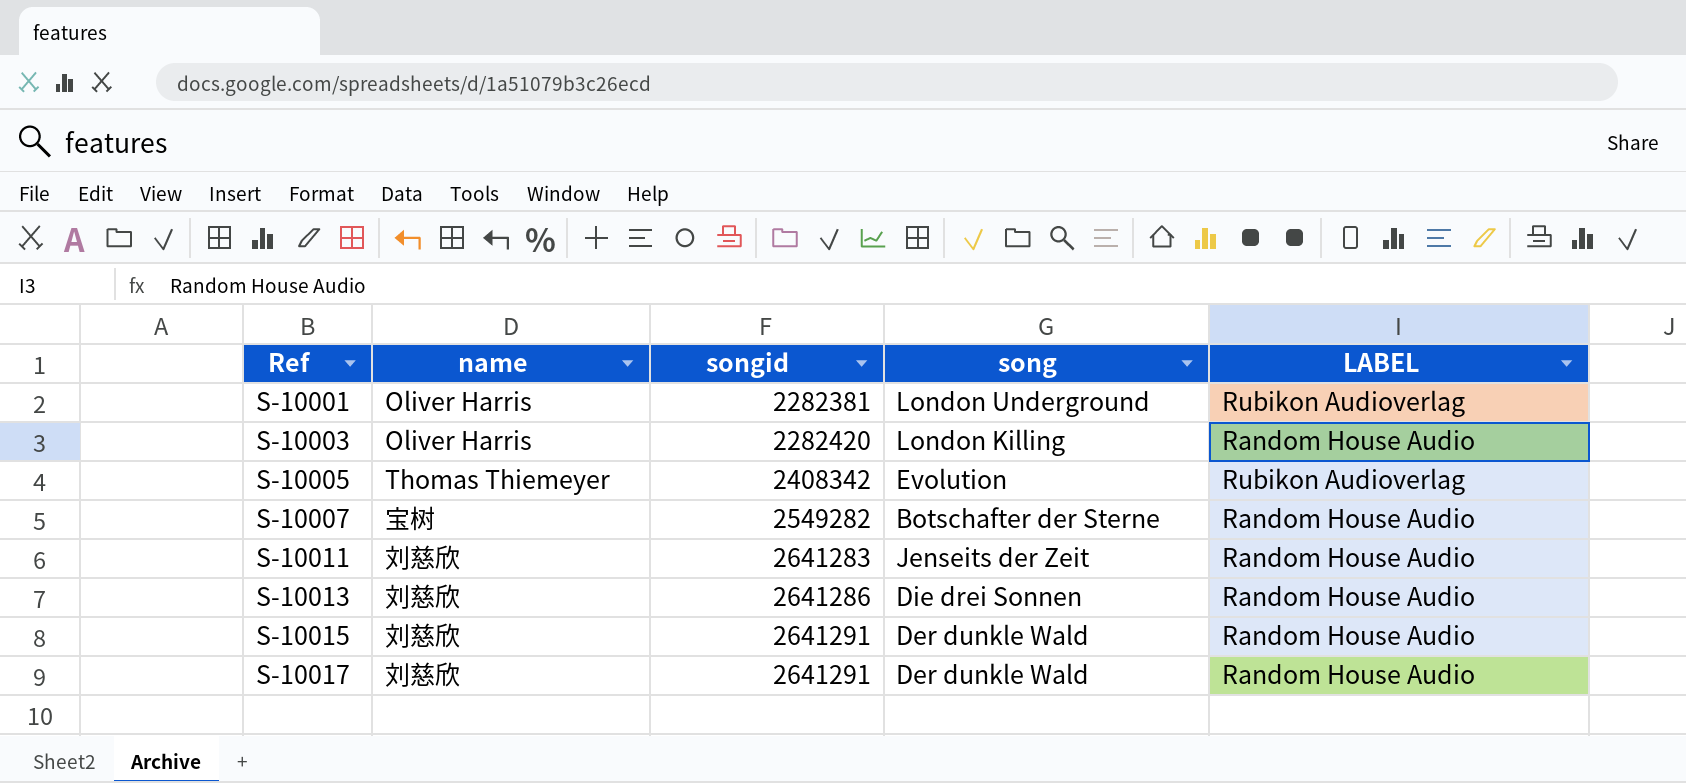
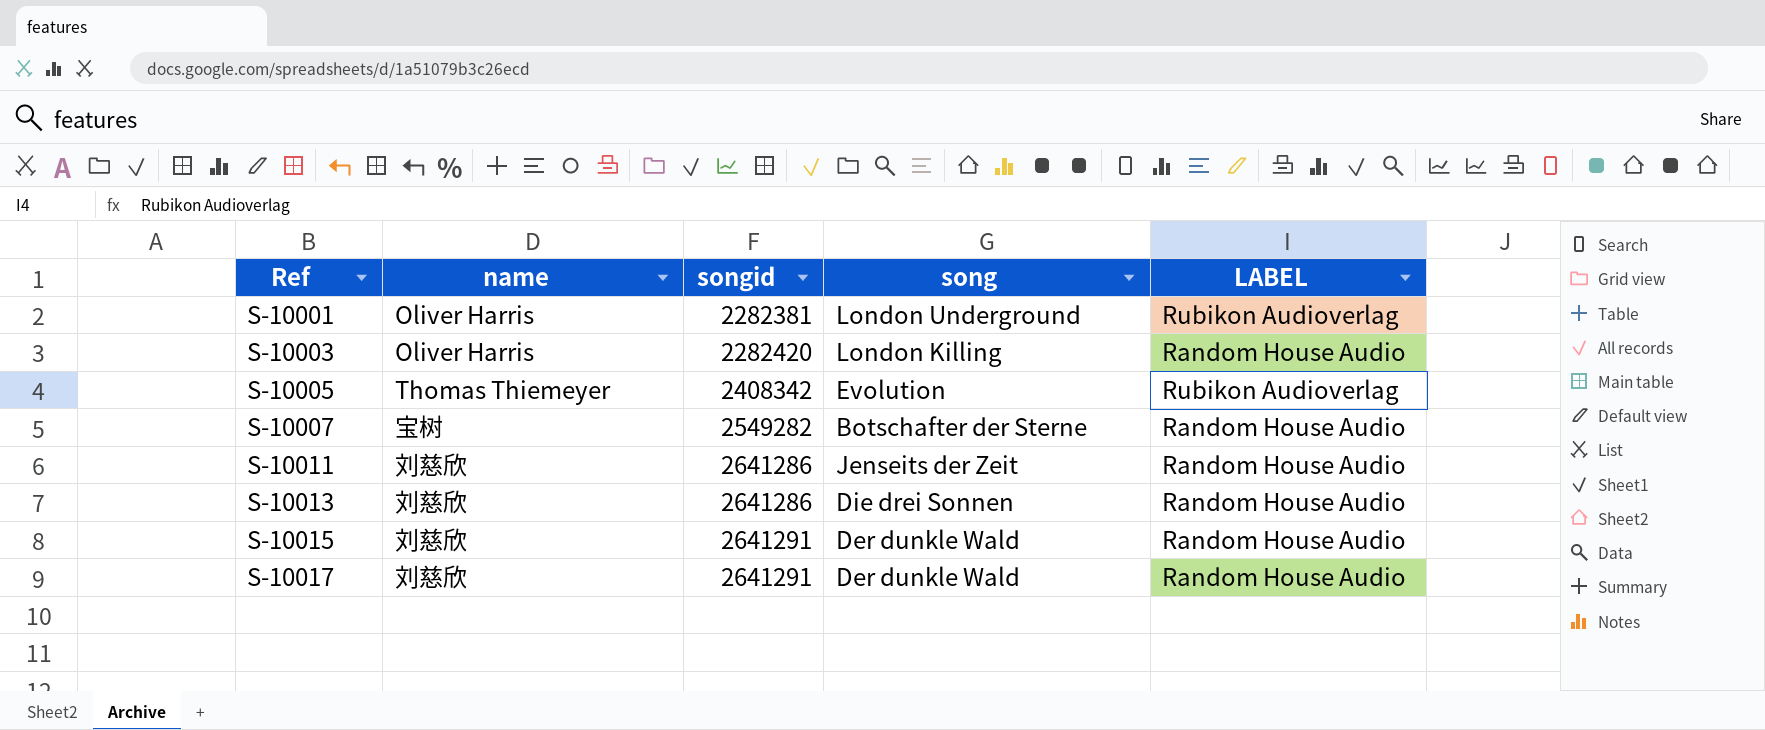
S-10011 | songid: 2641283 -> 2641286

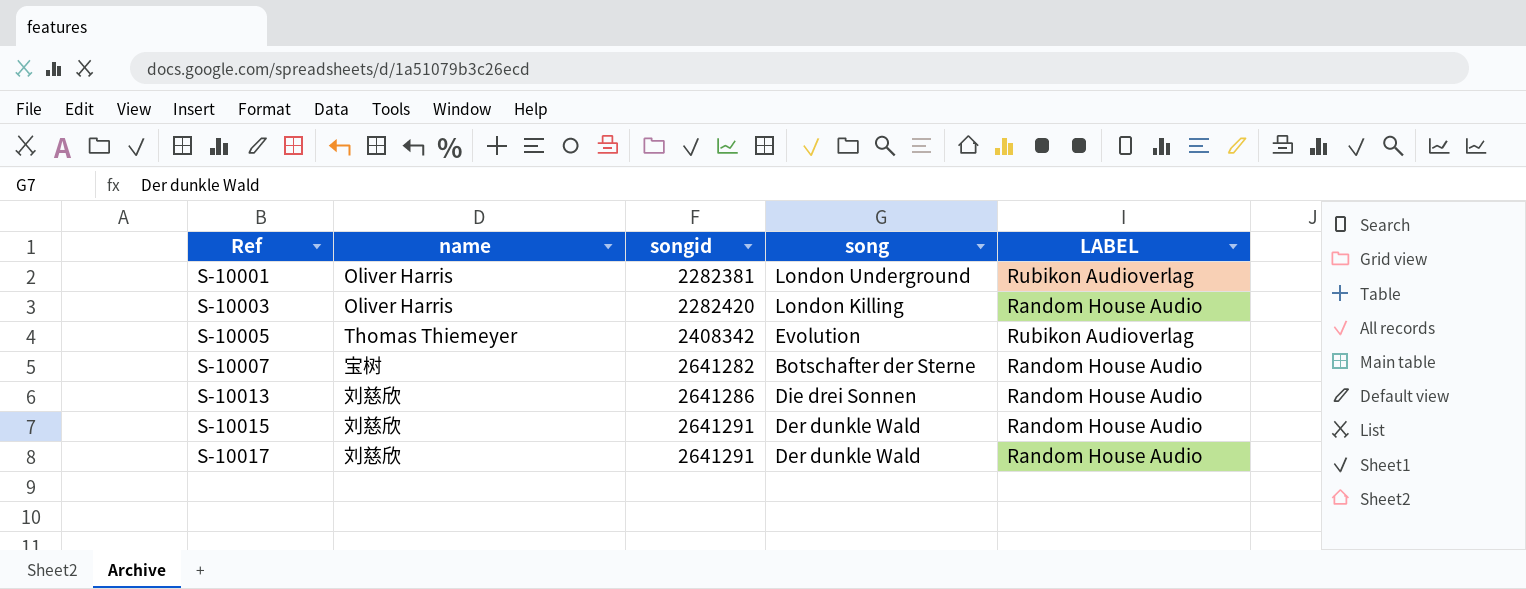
row S-10011: 刘慈欣 | 2641286 | Jenseits der Zeit | Random House Audio -> none
S-10007 | songid: 2549282 -> 2641282

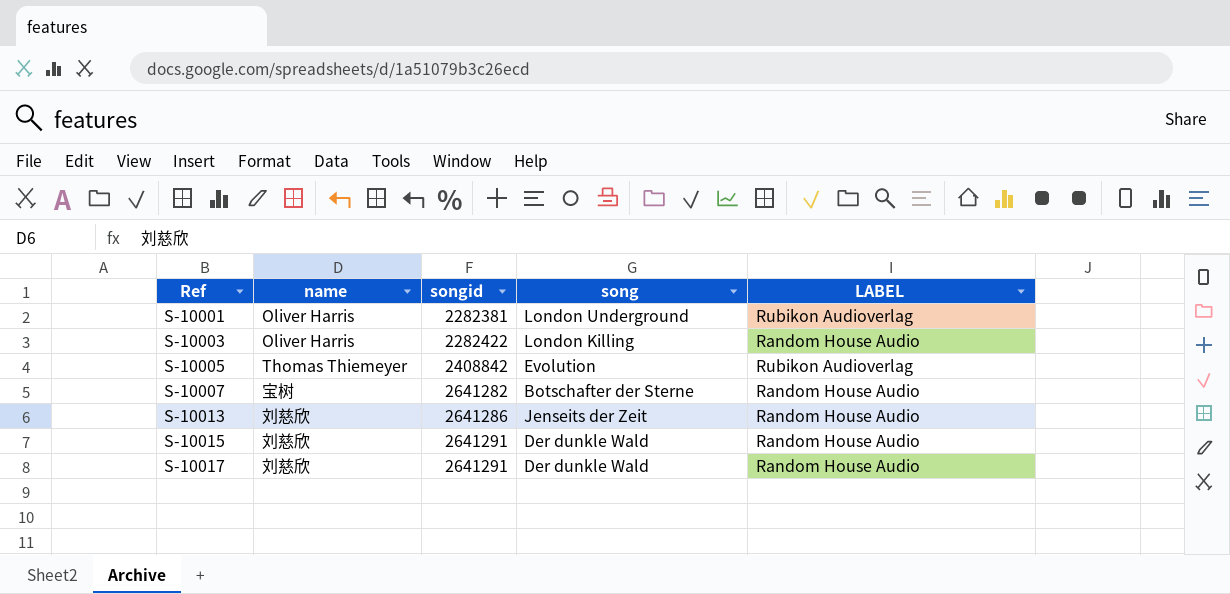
S-10003 | songid: 2282420 -> 2282422
S-10005 | songid: 2408342 -> 2408842
S-10013 | song: Die drei Sonnen -> Jenseits der Zeit

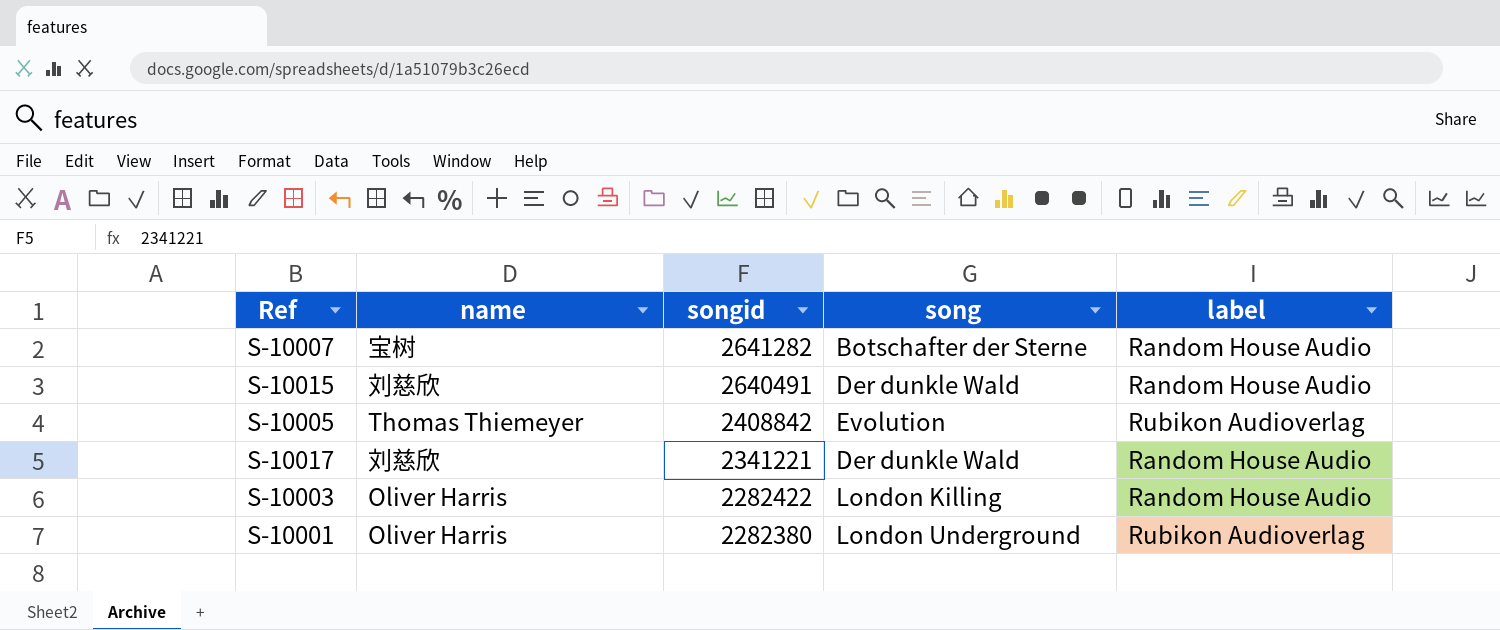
row order: Ref ascending -> songid descending
column name: LABEL -> label
row S-10013: 刘慈欣 | 2641286 | Jenseits der Zeit | Random House Audio -> none
S-10015 | songid: 2641291 -> 2640491
S-10017 | songid: 2641291 -> 2341221
S-10001 | songid: 2282381 -> 2282380

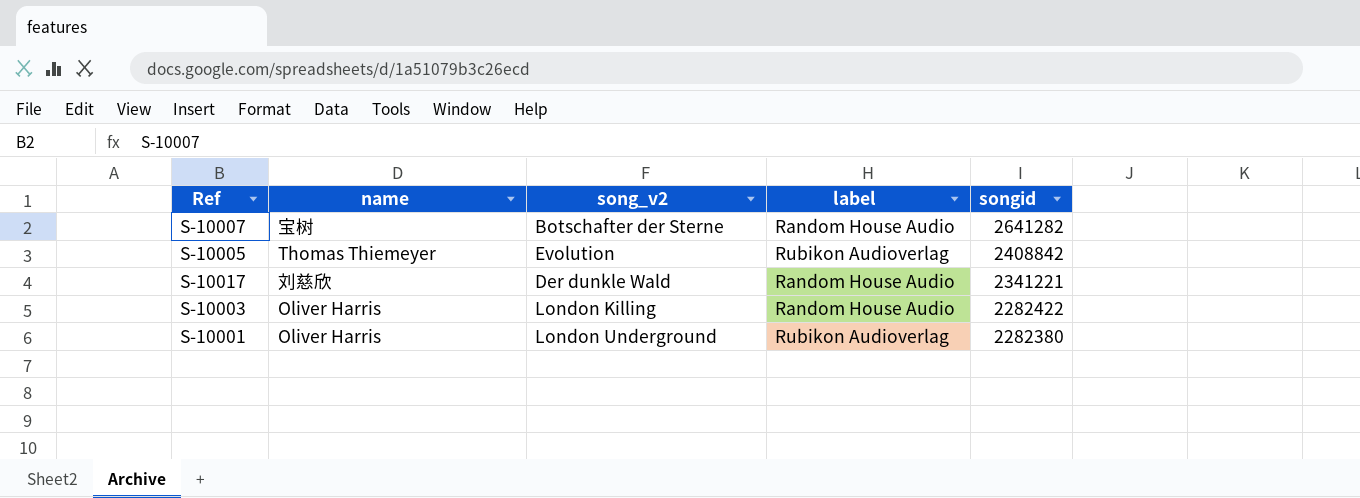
column name: song -> song_v2
column songid | position: 3 -> 5
row S-10015: 刘慈欣 | 2640491 | Der dunkle Wald | Random House Audio -> none

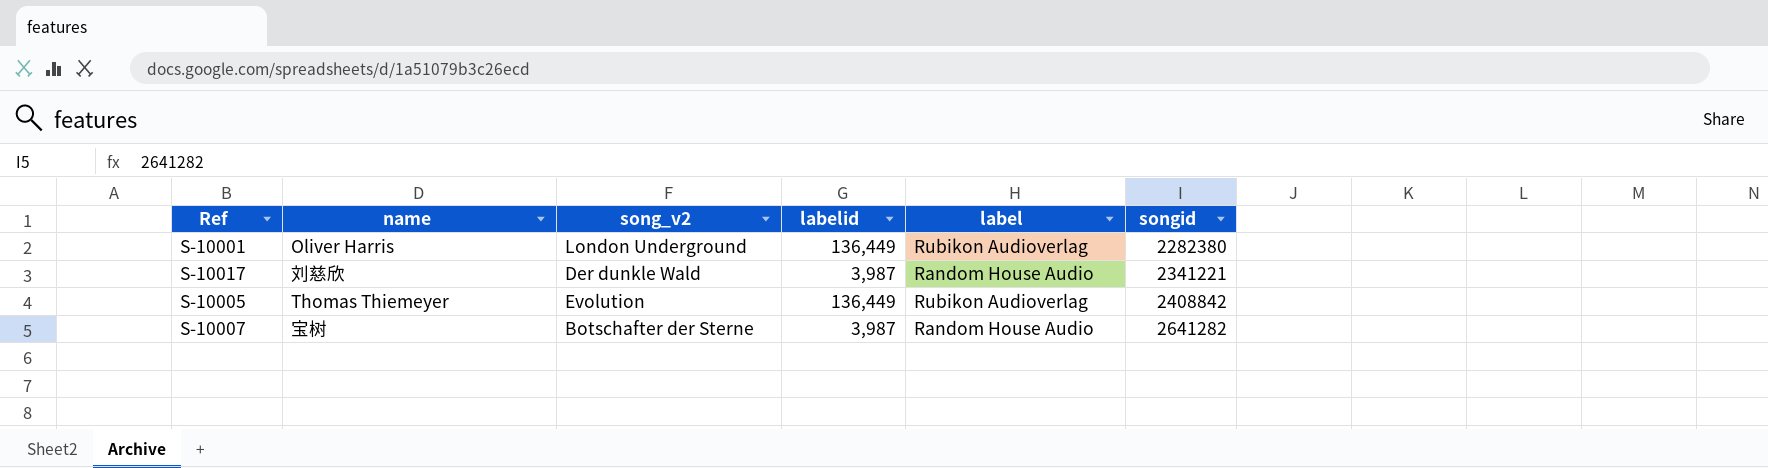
row order: songid descending -> songid ascending
column labelid | position: none -> 4
row S-10003: Oliver Harris | London Killing | Random House Audio | 2282422 -> none

